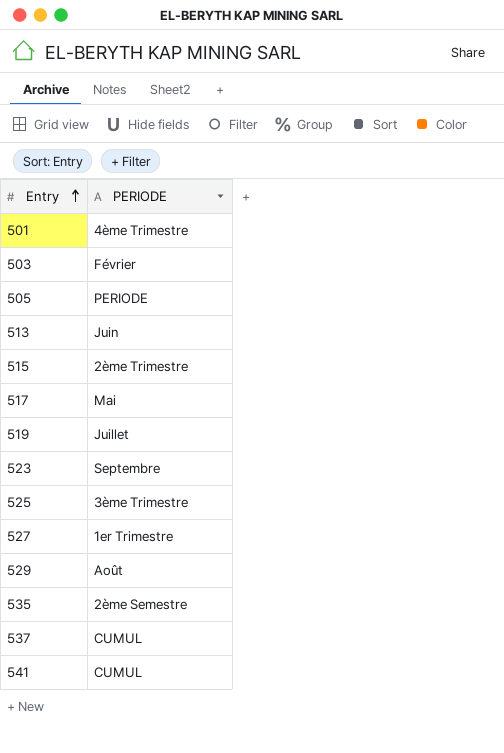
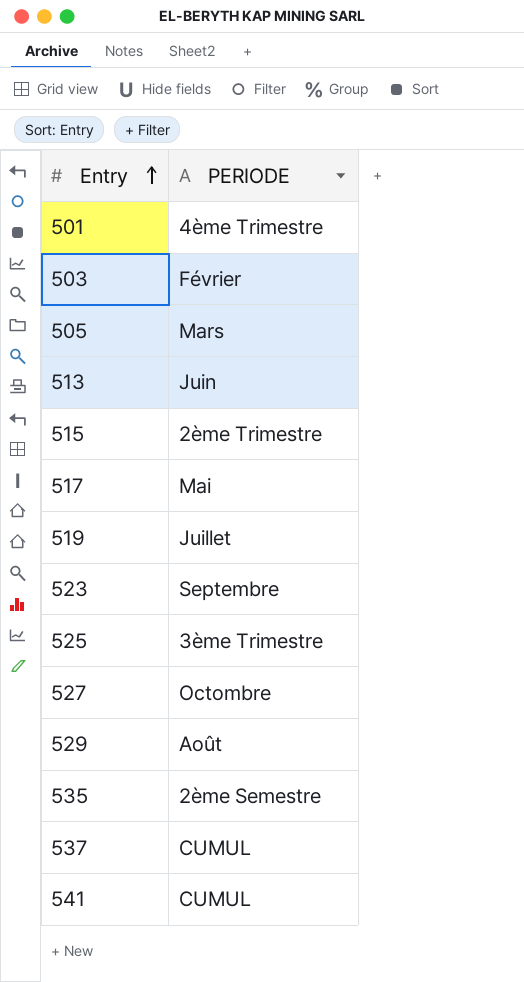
505 | PERIODE: PERIODE -> Mars
527 | PERIODE: 1er Trimestre -> Octombre

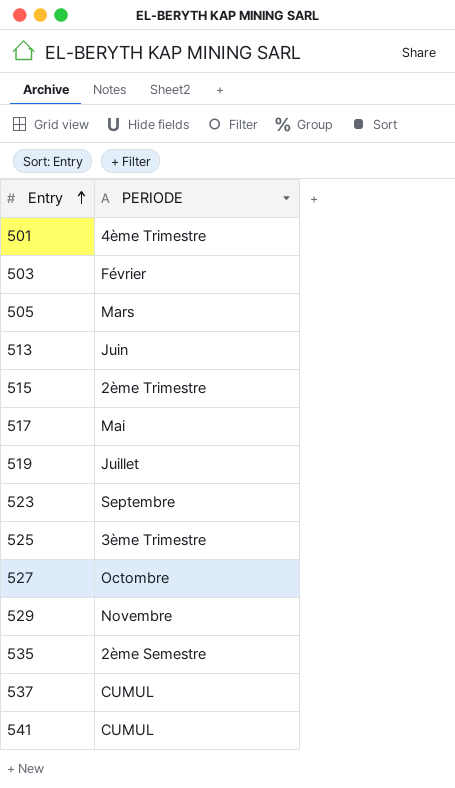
529 | PERIODE: Août -> Novembre

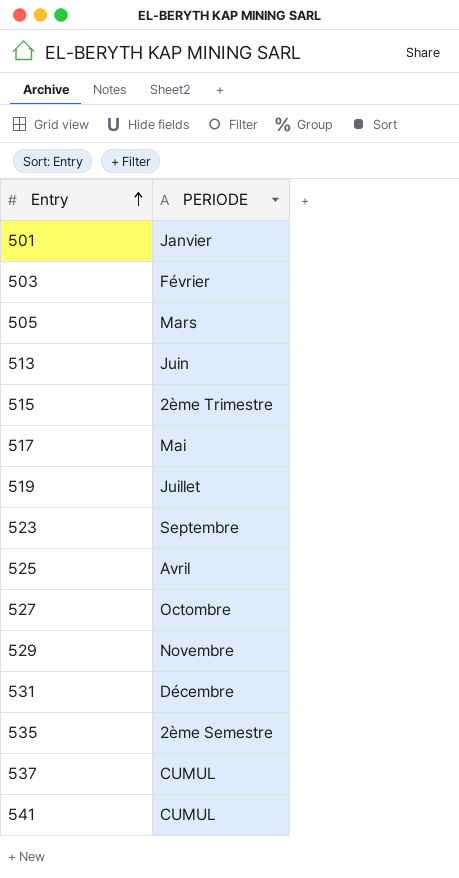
501 | PERIODE: 4ème Trimestre -> Janvier
525 | PERIODE: 3ème Trimestre -> Avril
row 531: none -> Décembre

